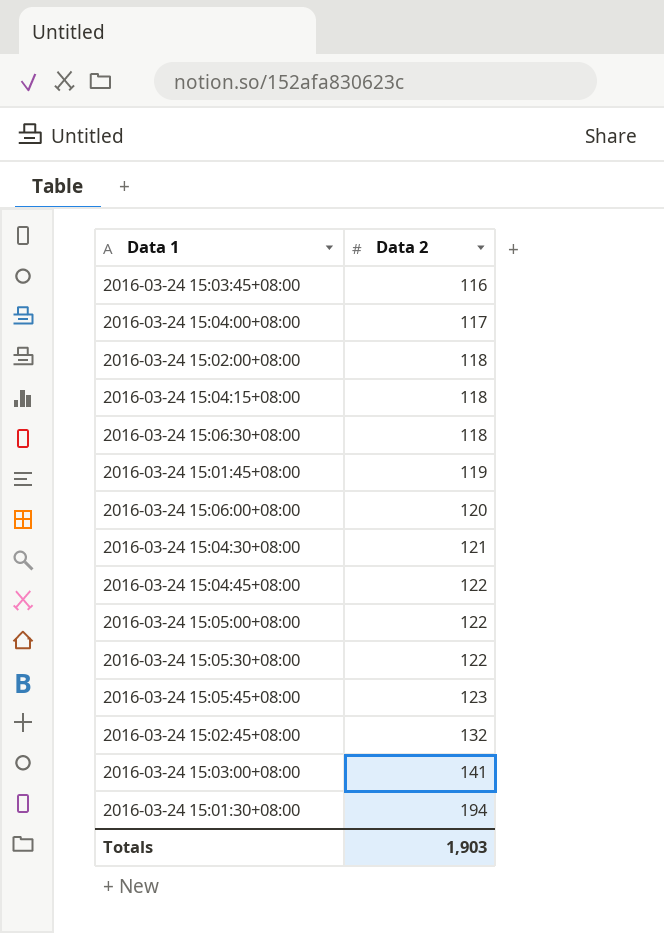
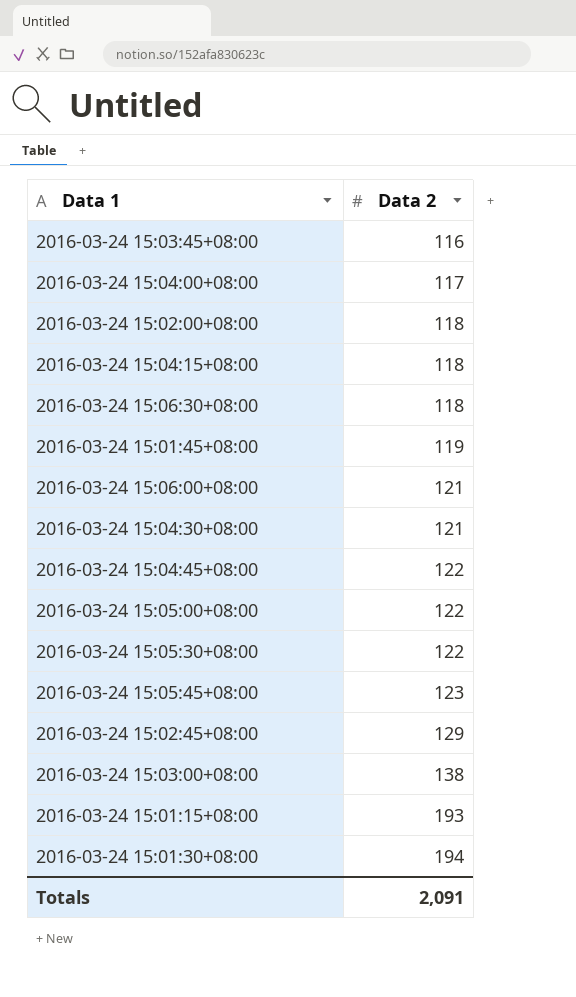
2016-03-24 15:06:00+08:00 | Data 2: 120 -> 121
2016-03-24 15:02:45+08:00 | Data 2: 132 -> 129
2016-03-24 15:03:00+08:00 | Data 2: 141 -> 138
row 2016-03-24 15:01:15+08:00: none -> 193
Totals | Data 2: 1,903 -> 2,091

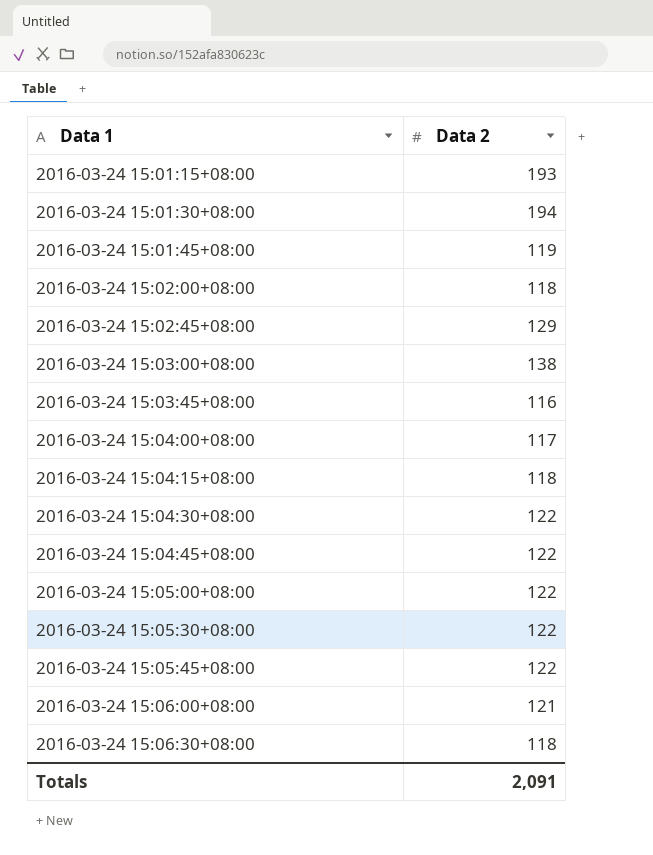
row order: Data 2 ascending -> Data 1 ascending
2016-03-24 15:04:30+08:00 | Data 2: 121 -> 122
2016-03-24 15:05:45+08:00 | Data 2: 123 -> 122

